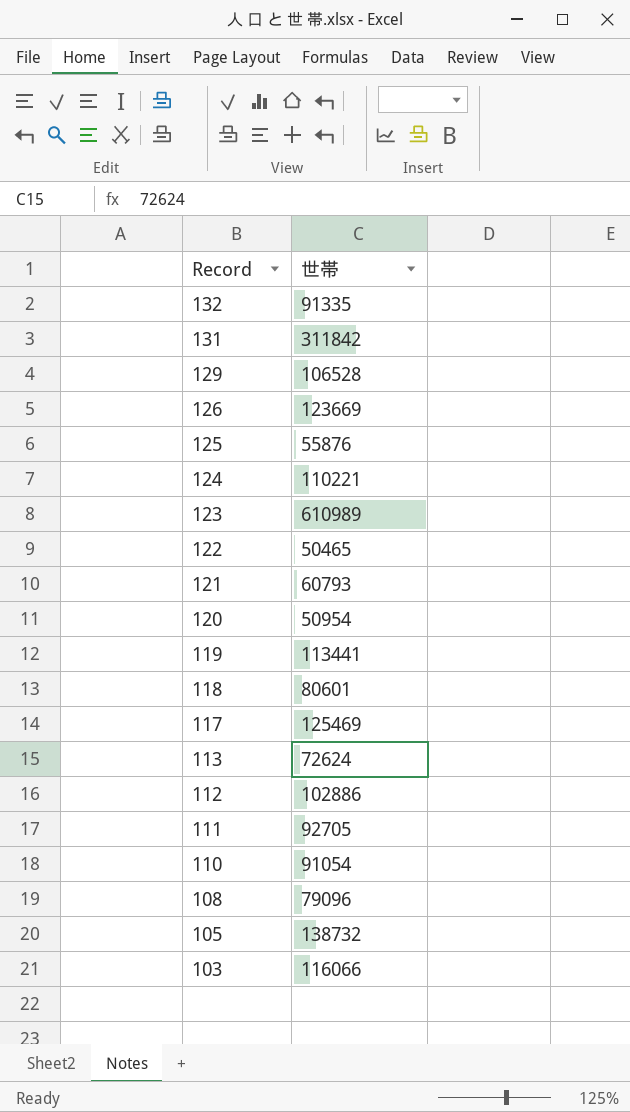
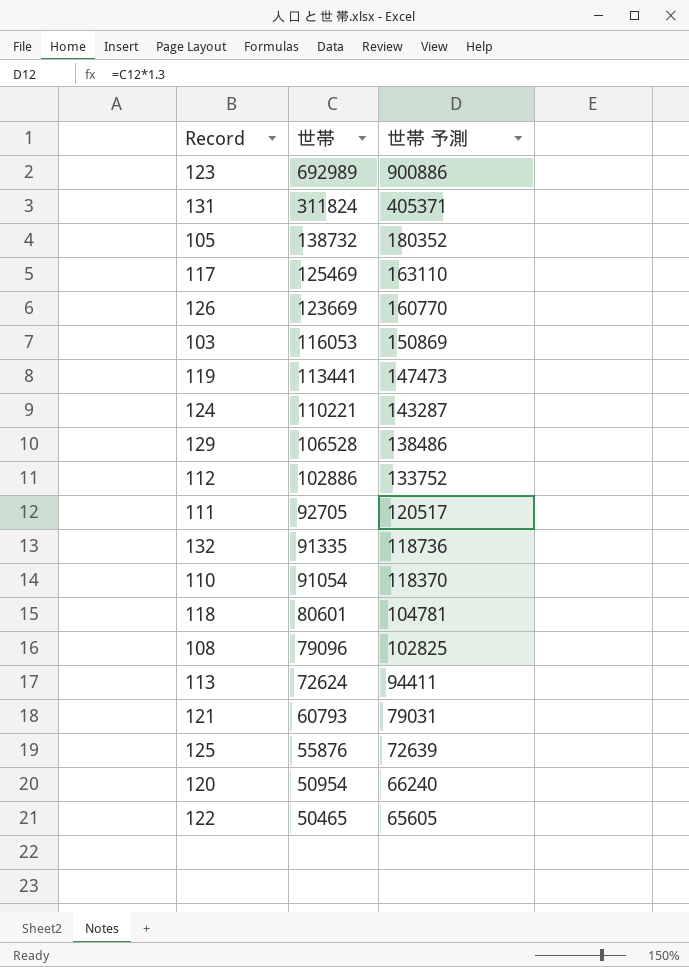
row order: Record descending -> 世帯 descending
column 世帯 予測 | formula: none -> [世帯] * 1.3
123 | 世帯: 610989 -> 692989
131 | 世帯: 311842 -> 311824
103 | 世帯: 116066 -> 116053

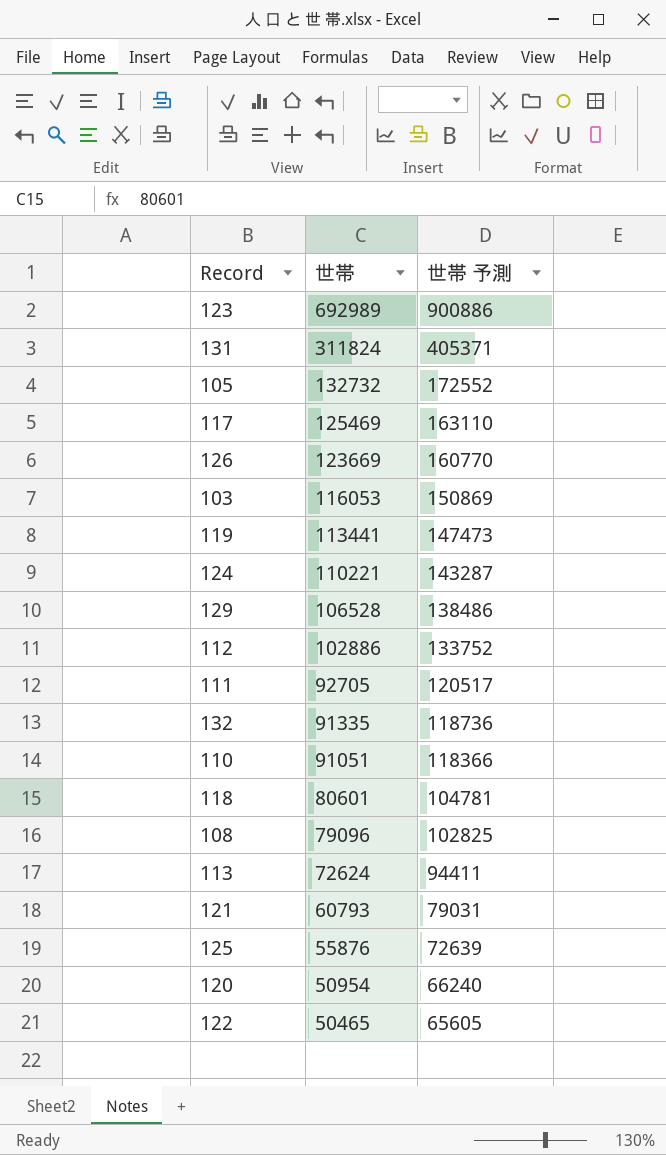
105 | 世帯: 138732 -> 132732
105 | 世帯 予測: 180352 -> 172552
110 | 世帯: 91054 -> 91051
110 | 世帯 予測: 118370 -> 118366

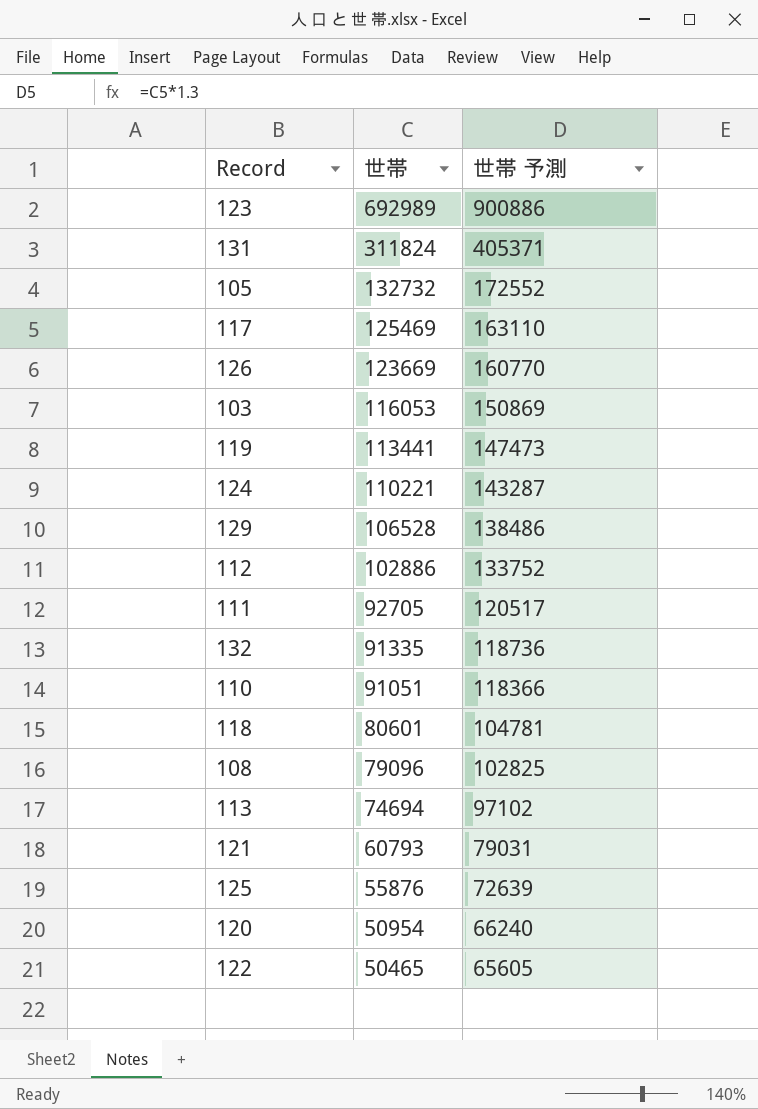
113 | 世帯: 72624 -> 74694
113 | 世帯 予測: 94411 -> 97102

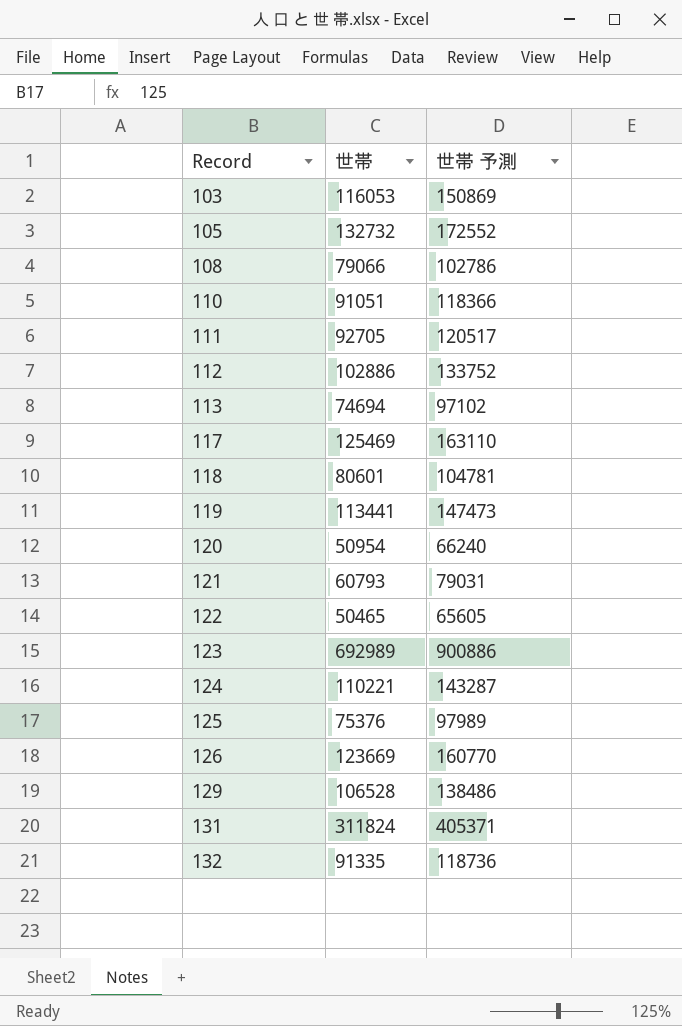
row order: 世帯 descending -> Record ascending
108 | 世帯: 79096 -> 79066
108 | 世帯 予測: 102825 -> 102786
125 | 世帯: 55876 -> 75376
125 | 世帯 予測: 72639 -> 97989

